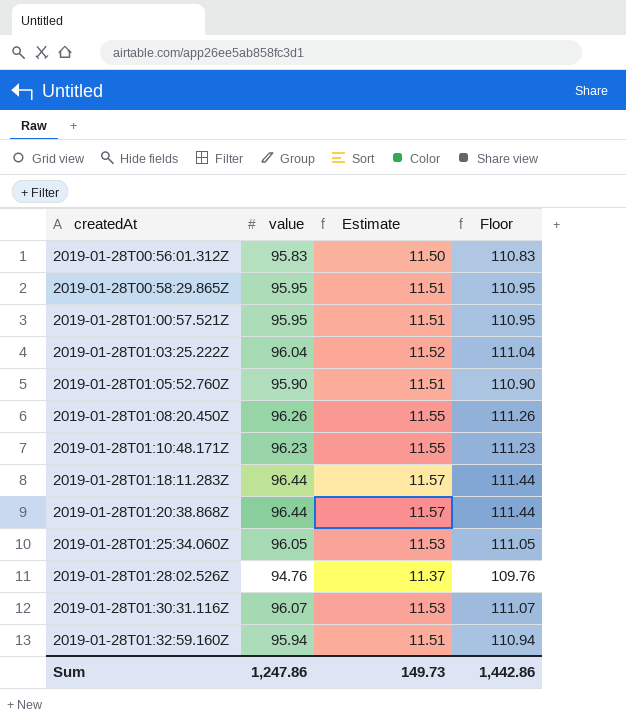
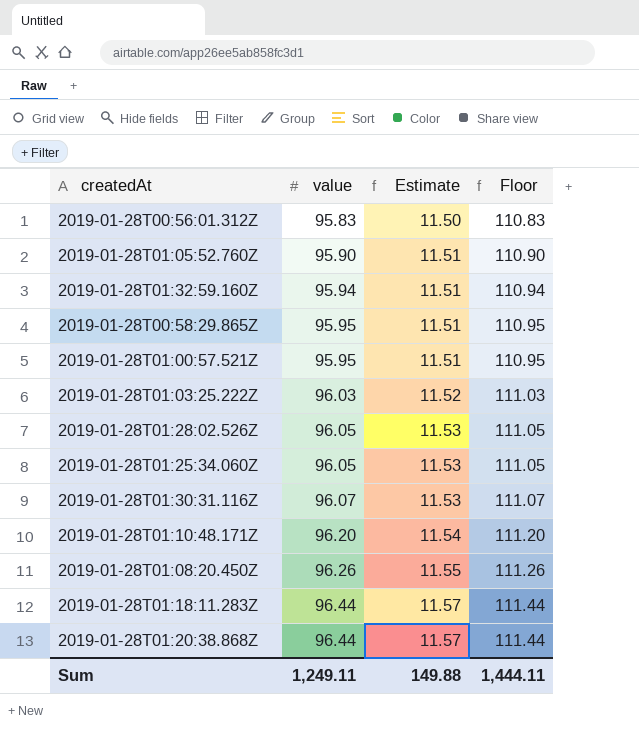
row order: createdAt ascending -> value ascending
2019-01-28T01:03:25.222Z | value: 96.04 -> 96.03
2019-01-28T01:03:25.222Z | Floor: 111.04 -> 111.03
2019-01-28T01:28:02.526Z | value: 94.76 -> 96.05
2019-01-28T01:28:02.526Z | Estimate: 11.37 -> 11.53
2019-01-28T01:28:02.526Z | Floor: 109.76 -> 111.05
2019-01-28T01:10:48.171Z | value: 96.23 -> 96.20
2019-01-28T01:10:48.171Z | Estimate: 11.55 -> 11.54
2019-01-28T01:10:48.171Z | Floor: 111.23 -> 111.20
Sum | value: 1,247.86 -> 1,249.11
Sum | Estimate: 149.73 -> 149.88
Sum | Floor: 1,442.86 -> 1,444.11

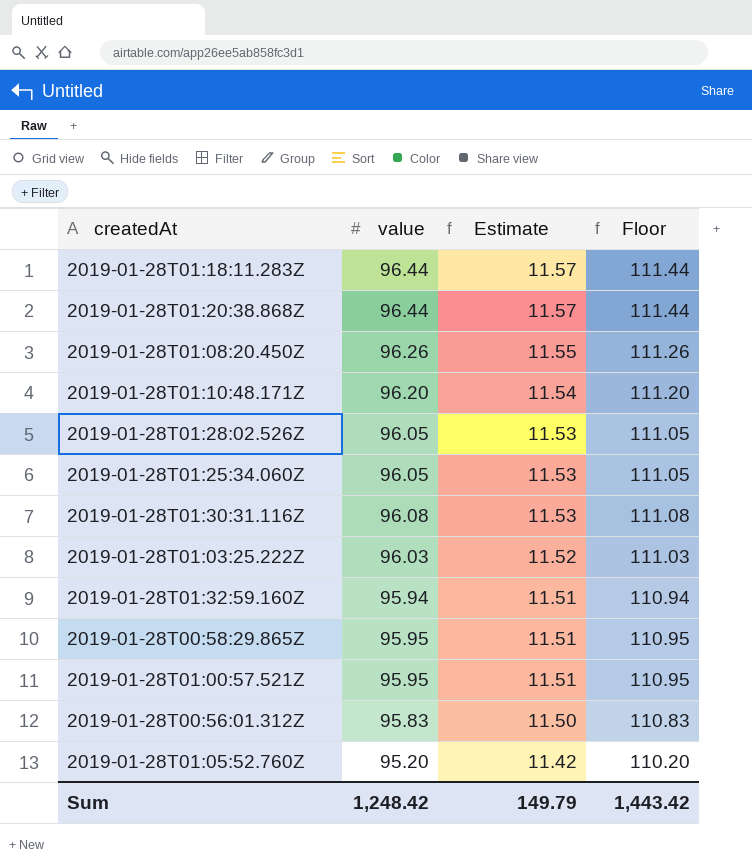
row order: value ascending -> Estimate descending
2019-01-28T01:30:31.116Z | value: 96.07 -> 96.08
2019-01-28T01:30:31.116Z | Floor: 111.07 -> 111.08
2019-01-28T01:05:52.760Z | value: 95.90 -> 95.20
2019-01-28T01:05:52.760Z | Estimate: 11.51 -> 11.42
2019-01-28T01:05:52.760Z | Floor: 110.90 -> 110.20
Sum | value: 1,249.11 -> 1,248.42
Sum | Estimate: 149.88 -> 149.79
Sum | Floor: 1,444.11 -> 1,443.42

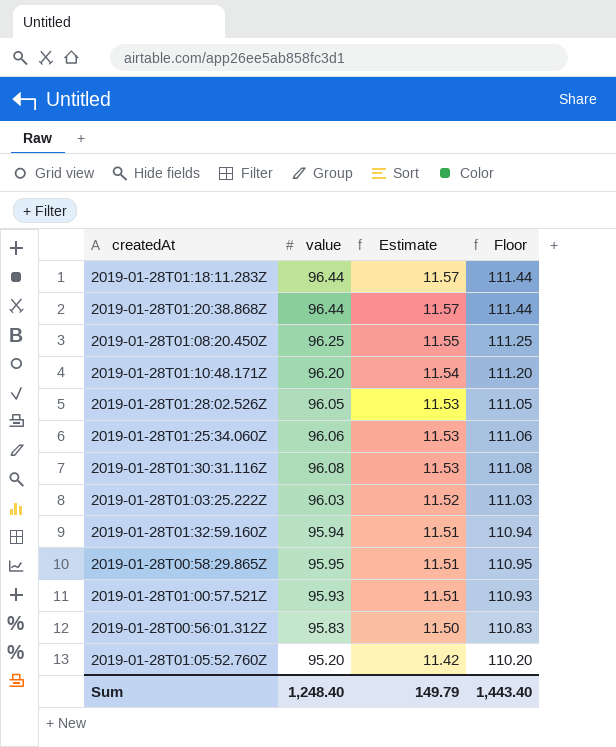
2019-01-28T01:08:20.450Z | value: 96.26 -> 96.25
2019-01-28T01:08:20.450Z | Floor: 111.26 -> 111.25
2019-01-28T01:25:34.060Z | value: 96.05 -> 96.06
2019-01-28T01:25:34.060Z | Floor: 111.05 -> 111.06
2019-01-28T01:00:57.521Z | value: 95.95 -> 95.93
2019-01-28T01:00:57.521Z | Floor: 110.95 -> 110.93
Sum | value: 1,248.42 -> 1,248.40
Sum | Floor: 1,443.42 -> 1,443.40

